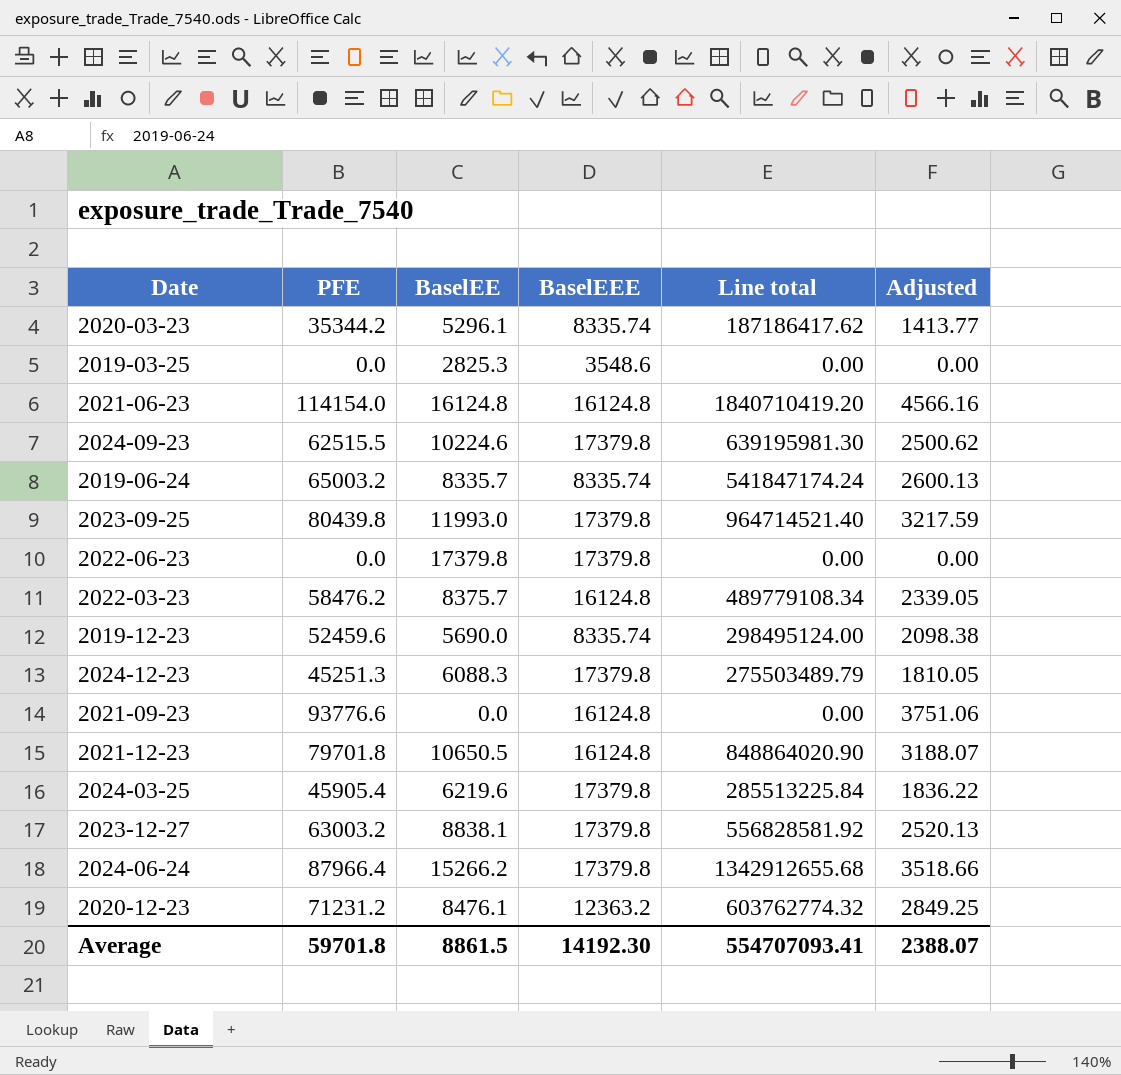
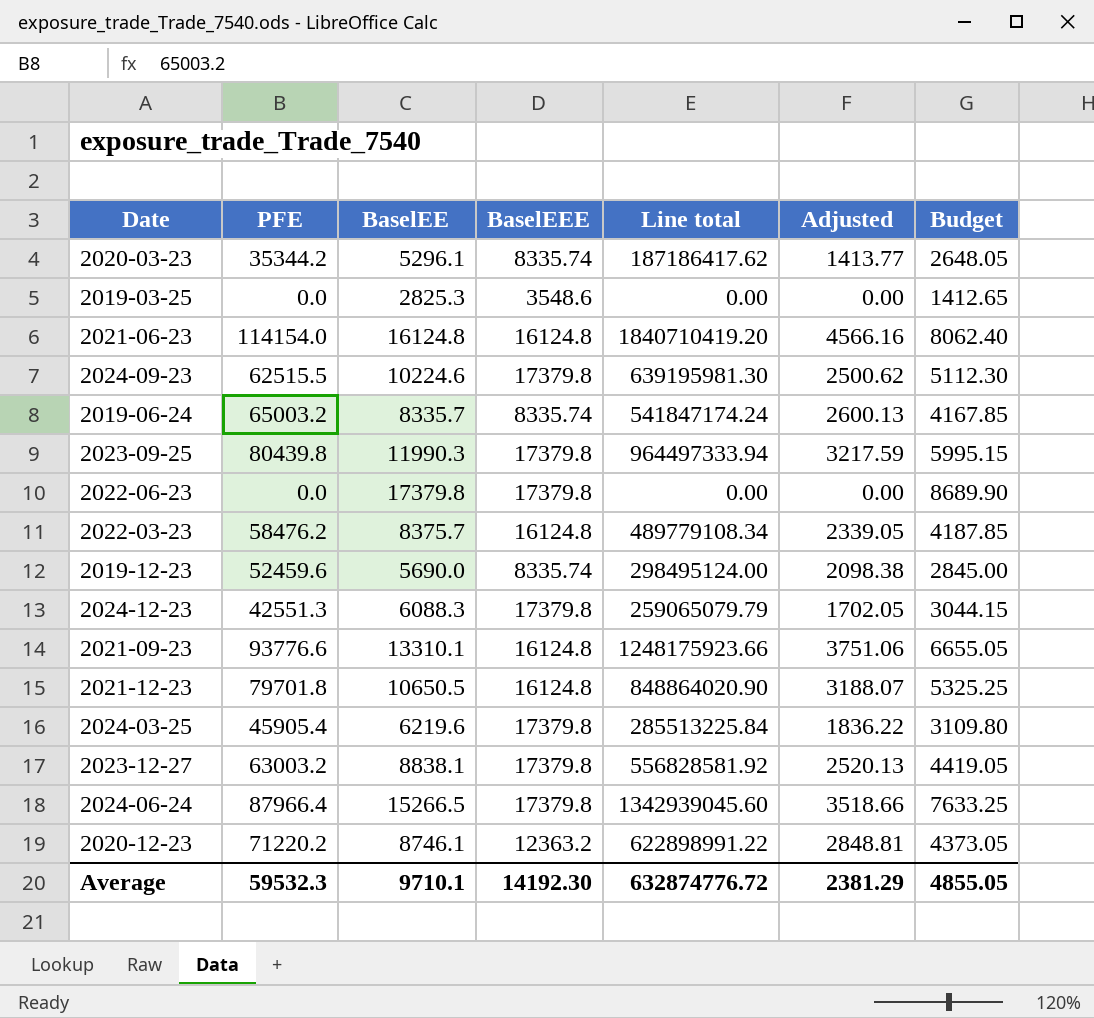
column Budget | formula: none -> [BaselEE] * 0.5
2023-09-25 | BaselEE: 11993.0 -> 11990.3
2023-09-25 | Line total: 964714521.40 -> 964497333.94
2024-12-23 | PFE: 45251.3 -> 42551.3
2024-12-23 | Line total: 275503489.79 -> 259065079.79
2024-12-23 | Adjusted: 1810.05 -> 1702.05
2021-09-23 | BaselEE: 0.0 -> 13310.1
2021-09-23 | Line total: 0.00 -> 1248175923.66
2024-06-24 | BaselEE: 15266.2 -> 15266.5
2024-06-24 | Line total: 1342912655.68 -> 1342939045.60
2020-12-23 | PFE: 71231.2 -> 71220.2
2020-12-23 | BaselEE: 8476.1 -> 8746.1
2020-12-23 | Line total: 603762774.32 -> 622898991.22
2020-12-23 | Adjusted: 2849.25 -> 2848.81
Average | PFE: 59701.8 -> 59532.3
Average | BaselEE: 8861.5 -> 9710.1
Average | Line total: 554707093.41 -> 632874776.72
Average | Adjusted: 2388.07 -> 2381.29

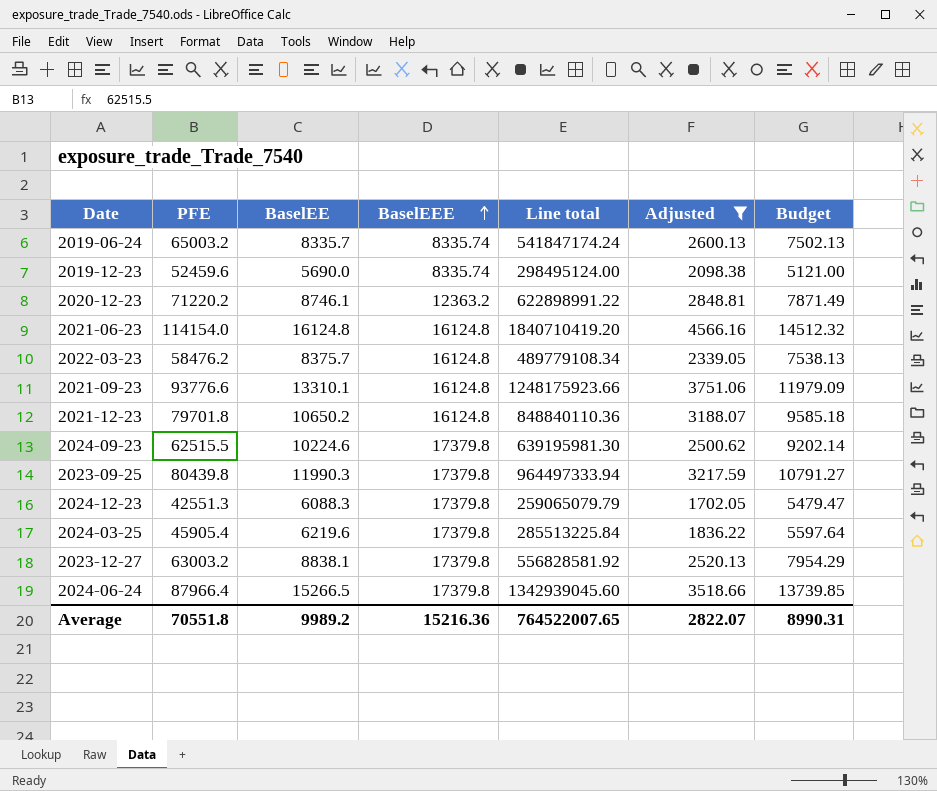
filter: none -> Adjusted >= 1702.05
row order: none -> BaselEEE ascending
column Budget | formula: [BaselEE] * 0.5 -> [BaselEE] * 0.9
2021-12-23 | BaselEE: 10650.5 -> 10650.2
2021-12-23 | Line total: 848864020.90 -> 848840110.36
Average | PFE: 59532.3 -> 70551.8
Average | BaselEE: 9710.1 -> 9989.2
Average | BaselEEE: 14192.30 -> 15216.36
Average | Line total: 632874776.72 -> 764522007.65
Average | Adjusted: 2381.29 -> 2822.07
Average | Budget: 4855.05 -> 8990.31

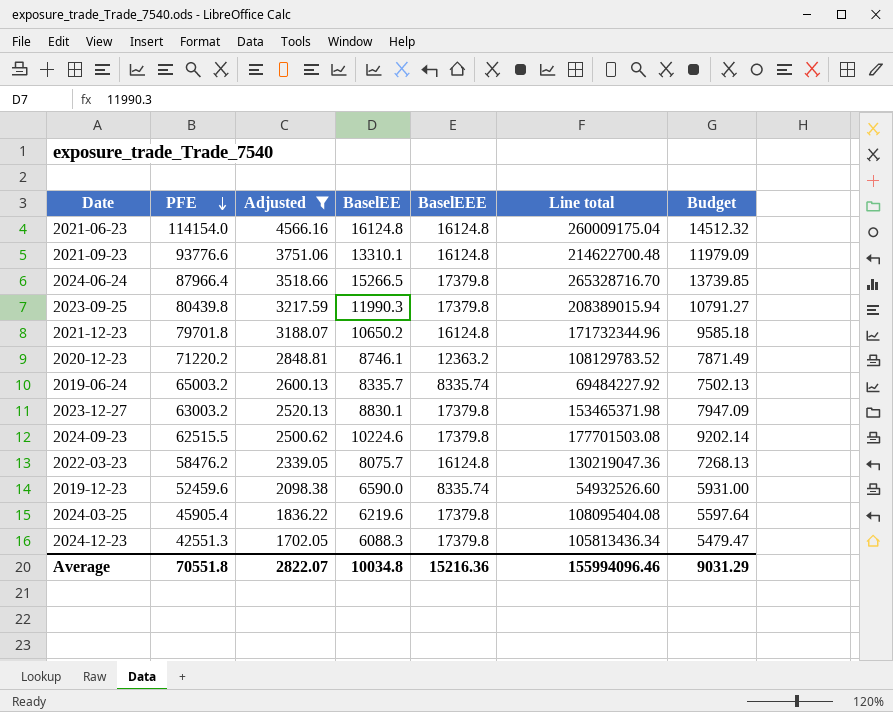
row order: BaselEEE ascending -> PFE descending
column Adjusted | position: 6 -> 3
column Line total | formula: [PFE] * [BaselEE] -> [BaselEE] * [BaselEEE]
2023-12-27 | BaselEE: 8838.1 -> 8830.1
2023-12-27 | Budget: 7954.29 -> 7947.09
2022-03-23 | BaselEE: 8375.7 -> 8075.7
2022-03-23 | Budget: 7538.13 -> 7268.13
2019-12-23 | BaselEE: 5690.0 -> 6590.0
2019-12-23 | Budget: 5121.00 -> 5931.00
Average | BaselEE: 9989.2 -> 10034.8
Average | Line total: 764522007.65 -> 155994096.46
Average | Budget: 8990.31 -> 9031.29

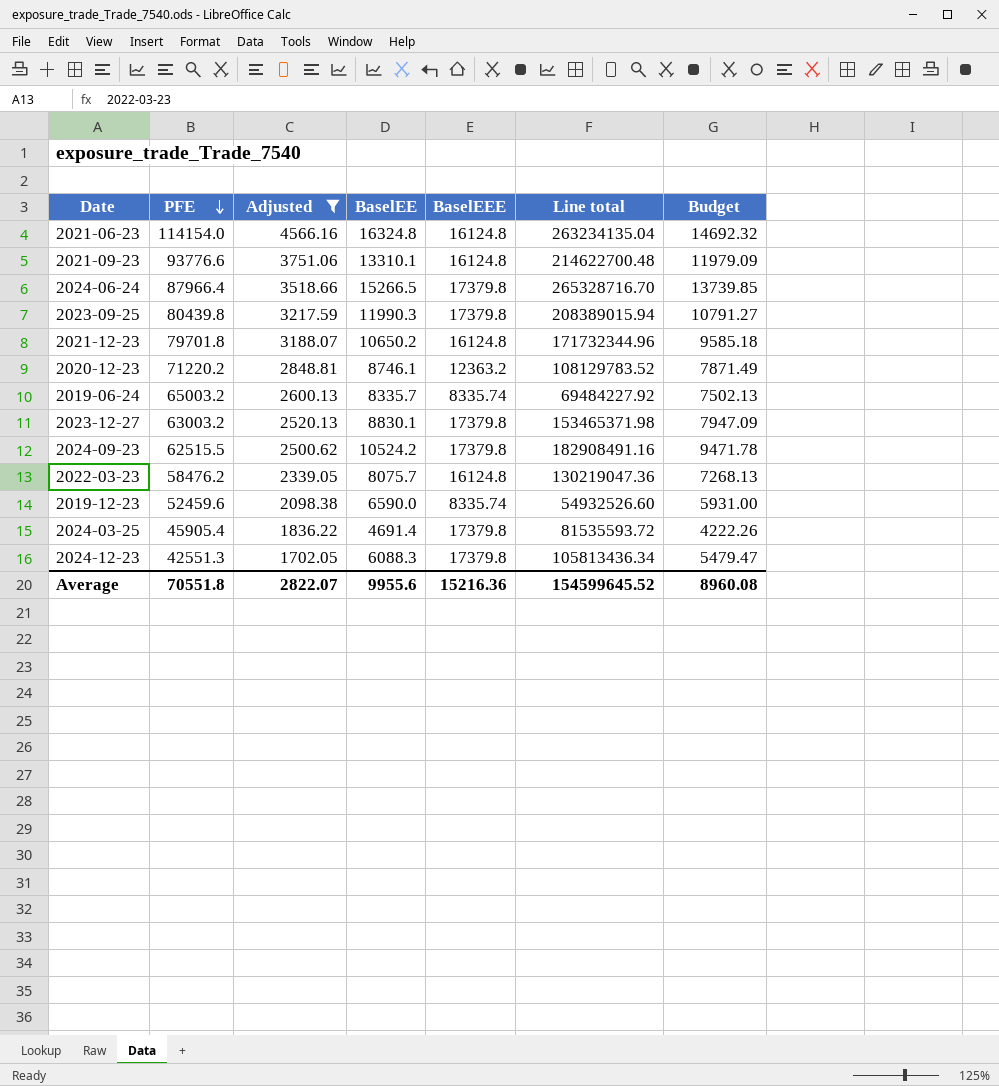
2021-06-23 | BaselEE: 16124.8 -> 16324.8
2021-06-23 | Line total: 260009175.04 -> 263234135.04
2021-06-23 | Budget: 14512.32 -> 14692.32
2024-09-23 | BaselEE: 10224.6 -> 10524.2
2024-09-23 | Line total: 177701503.08 -> 182908491.16
2024-09-23 | Budget: 9202.14 -> 9471.78
2024-03-25 | BaselEE: 6219.6 -> 4691.4
2024-03-25 | Line total: 108095404.08 -> 81535593.72
2024-03-25 | Budget: 5597.64 -> 4222.26
Average | BaselEE: 10034.8 -> 9955.6
Average | Line total: 155994096.46 -> 154599645.52
Average | Budget: 9031.29 -> 8960.08

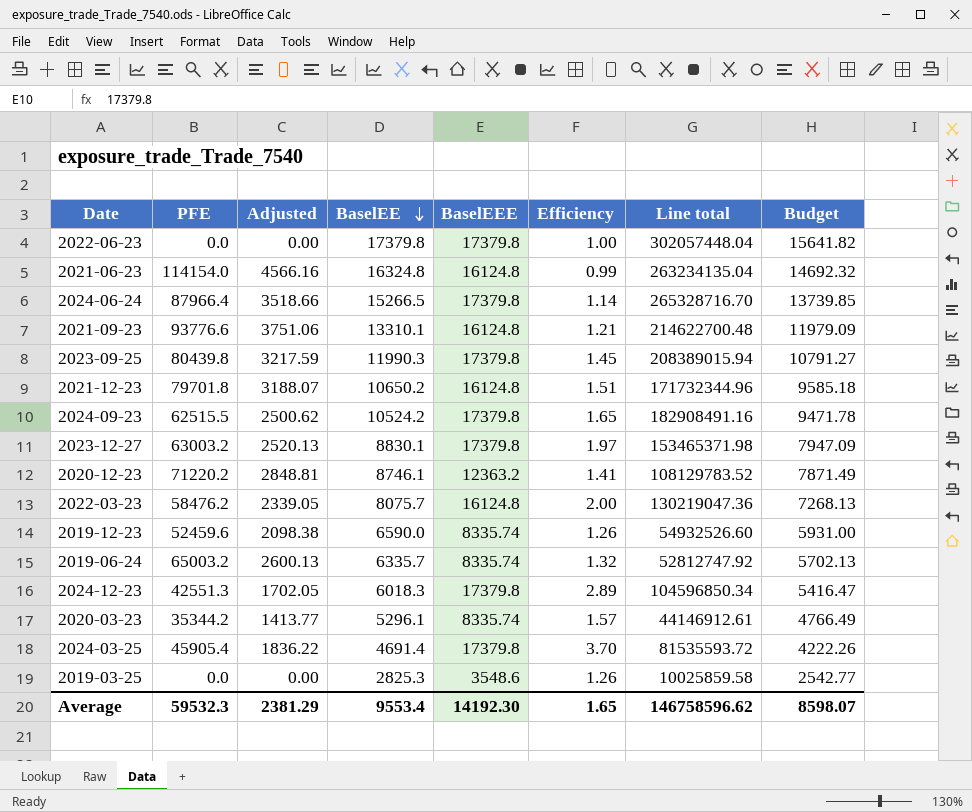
filter: Adjusted >= 1702.05 -> none
row order: PFE descending -> BaselEE descending
column Efficiency | formula: none -> [BaselEEE] / [BaselEE]
2019-06-24 | BaselEE: 8335.7 -> 6335.7
2019-06-24 | Line total: 69484227.92 -> 52812747.92
2019-06-24 | Budget: 7502.13 -> 5702.13
2024-12-23 | BaselEE: 6088.3 -> 6018.3
2024-12-23 | Line total: 105813436.34 -> 104596850.34
2024-12-23 | Budget: 5479.47 -> 5416.47
Average | PFE: 70551.8 -> 59532.3
Average | Adjusted: 2822.07 -> 2381.29
Average | BaselEE: 9955.6 -> 9553.4
Average | BaselEEE: 15216.36 -> 14192.30
Average | Line total: 154599645.52 -> 146758596.62
Average | Budget: 8960.08 -> 8598.07

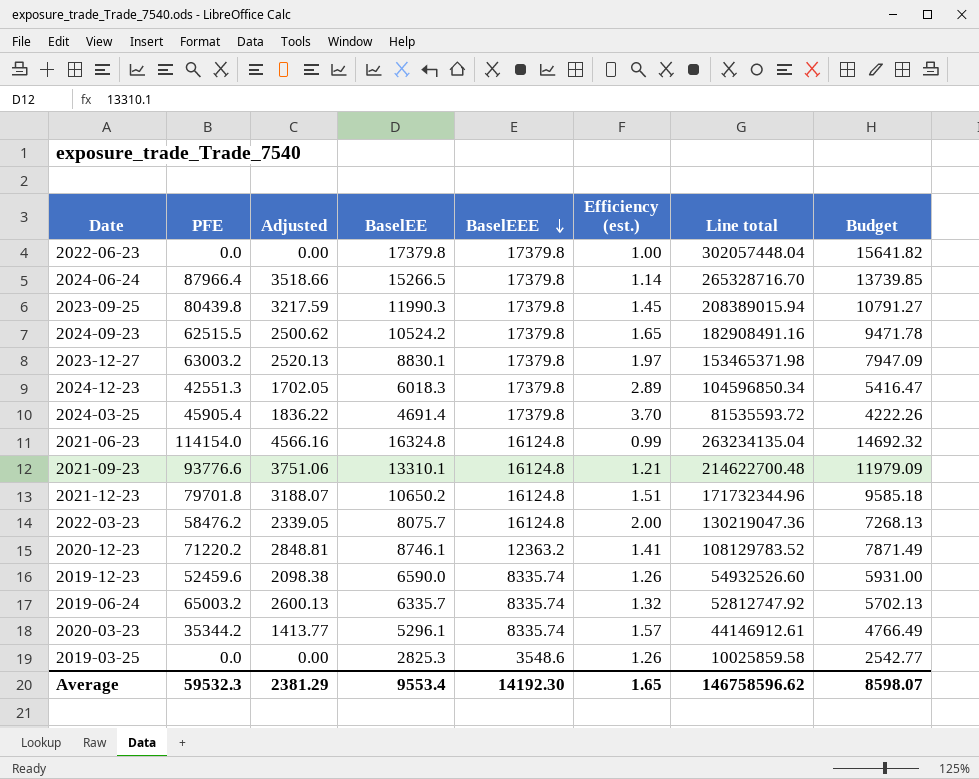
row order: BaselEE descending -> BaselEEE descending
column name: Efficiency -> Efficiency (est.)

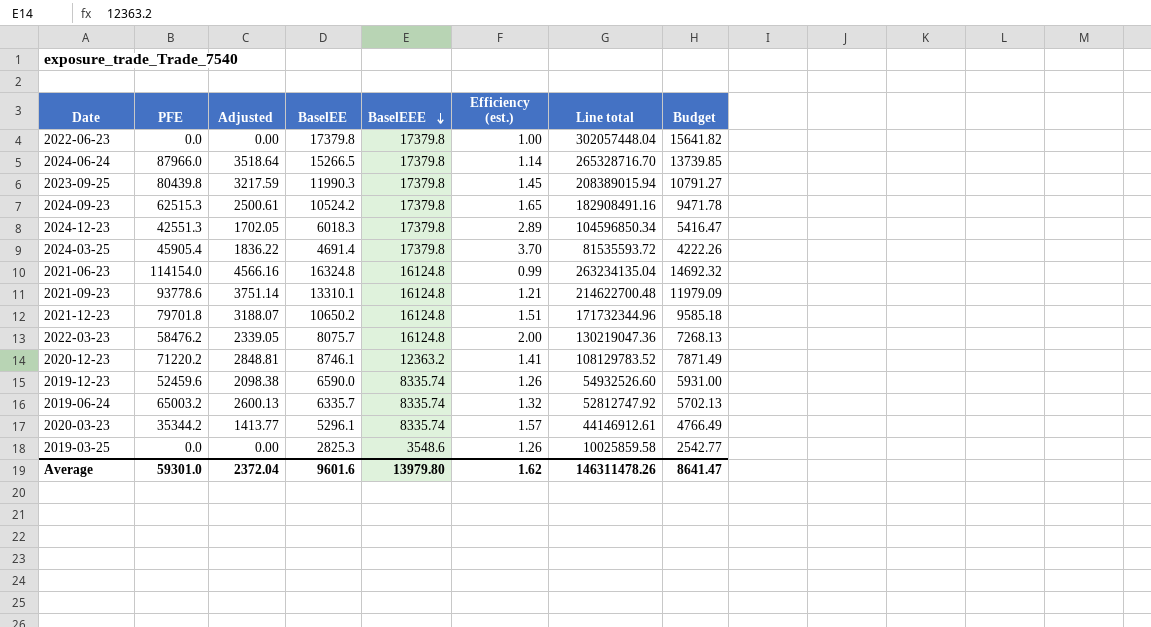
row 2023-12-27: 63003.2 | 2520.13 | 8830.1 | 17379.8 | 1.97 | 153465371.98 | 7947.09 -> none
2024-06-24 | PFE: 87966.4 -> 87966.0
2024-06-24 | Adjusted: 3518.66 -> 3518.64
2024-09-23 | PFE: 62515.5 -> 62515.3
2024-09-23 | Adjusted: 2500.62 -> 2500.61
2021-09-23 | PFE: 93776.6 -> 93778.6
2021-09-23 | Adjusted: 3751.06 -> 3751.14
Average | PFE: 59532.3 -> 59301.0
Average | Adjusted: 2381.29 -> 2372.04
Average | BaselEE: 9553.4 -> 9601.6
Average | BaselEEE: 14192.30 -> 13979.80
Average | Efficiency (est.): 1.65 -> 1.62
Average | Line total: 146758596.62 -> 146311478.26
Average | Budget: 8598.07 -> 8641.47

